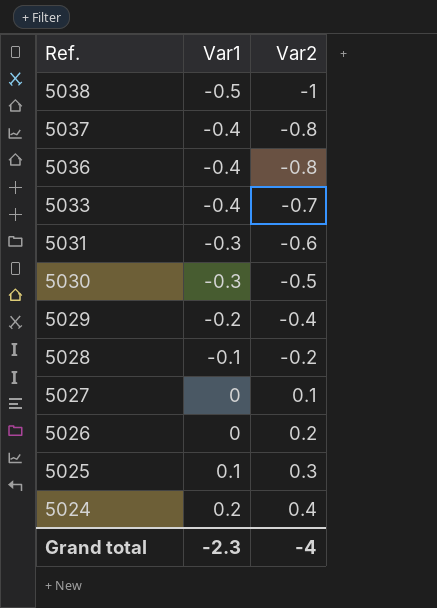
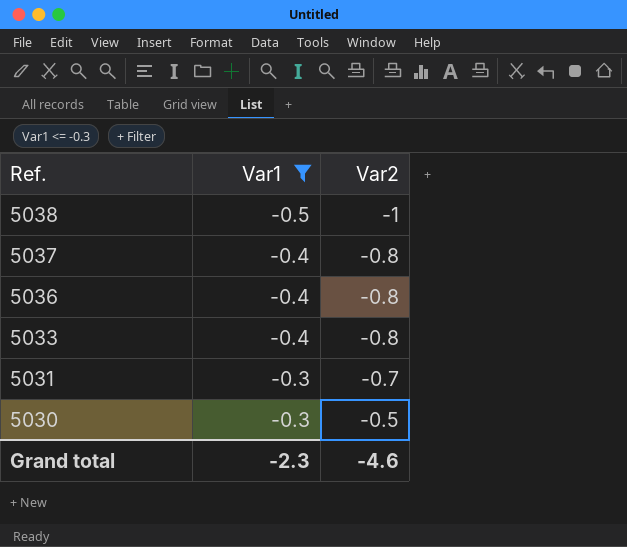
filter: none -> Var1 <= -0.3
5033 | Var2: -0.7 -> -0.8
5031 | Var2: -0.6 -> -0.7
Grand total | Var2: -4 -> -4.6

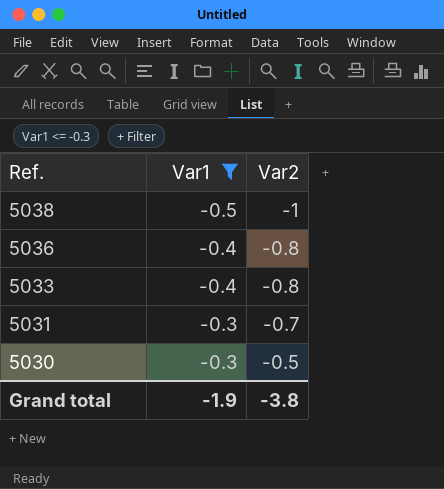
row 5037: -0.4 | -0.8 -> none
Grand total | Var1: -2.3 -> -1.9
Grand total | Var2: -4.6 -> -3.8

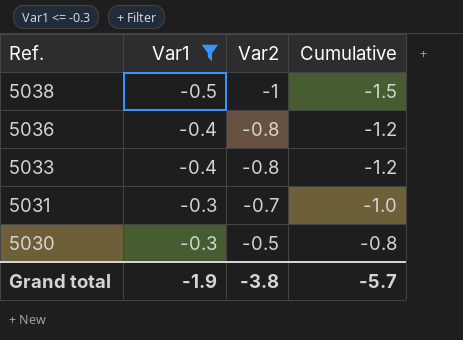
column Cumulative | formula: none -> [Var1] + [Var2]

